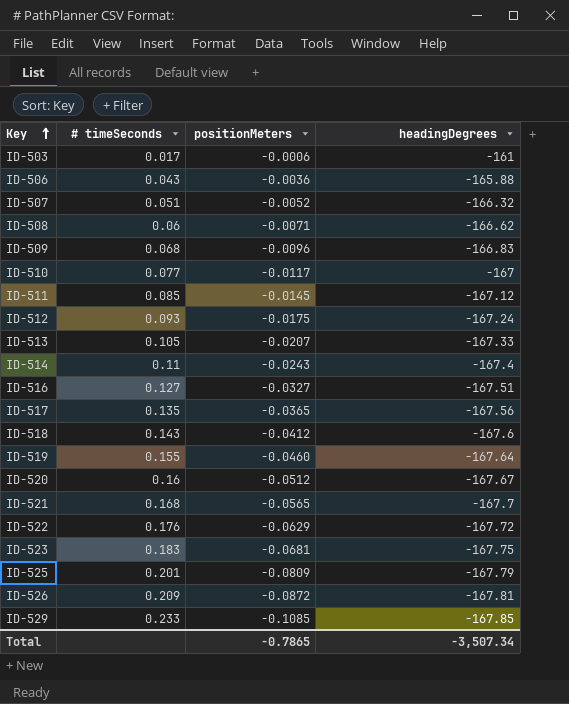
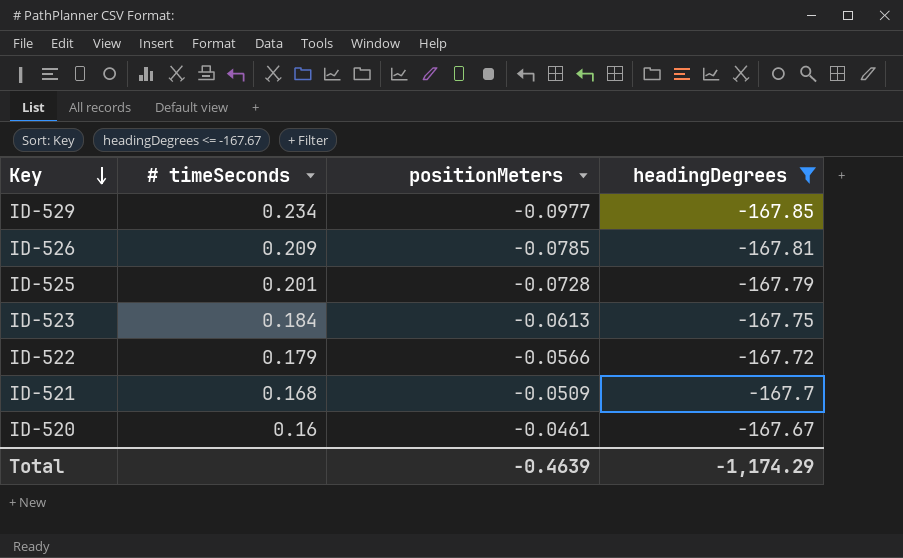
filter: none -> headingDegrees <= -167.67
row order: Key ascending -> Key descending
ID-529 | # timeSeconds: 0.233 -> 0.234
ID-529 | positionMeters: -0.1085 -> -0.0977
ID-526 | positionMeters: -0.0872 -> -0.0785
ID-525 | positionMeters: -0.0809 -> -0.0728
ID-523 | # timeSeconds: 0.183 -> 0.184
ID-523 | positionMeters: -0.0681 -> -0.0613
ID-522 | # timeSeconds: 0.176 -> 0.179
ID-522 | positionMeters: -0.0629 -> -0.0566
ID-521 | positionMeters: -0.0565 -> -0.0509
ID-520 | positionMeters: -0.0512 -> -0.0461
Total | positionMeters: -0.7865 -> -0.4639
Total | headingDegrees: -3,507.34 -> -1,174.29

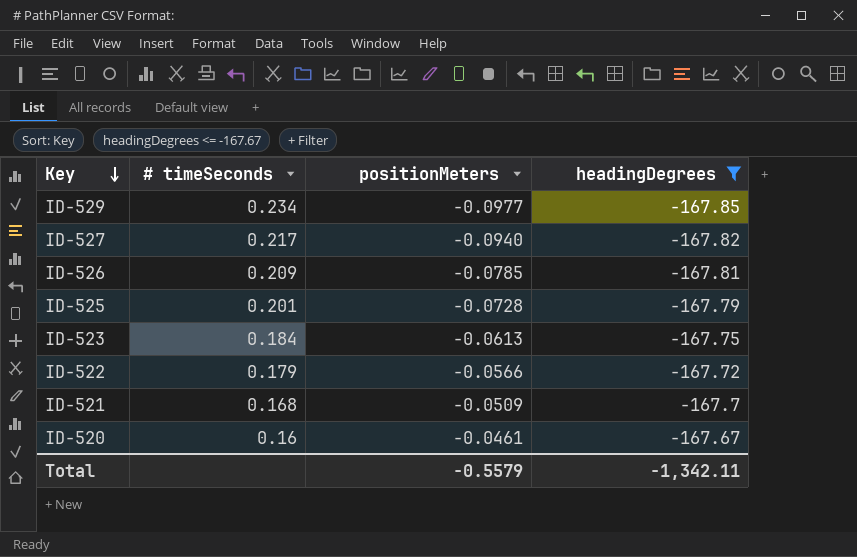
row ID-527: none -> 0.217 | -0.0940 | -167.82
Total | positionMeters: -0.4639 -> -0.5579
Total | headingDegrees: -1,174.29 -> -1,342.11

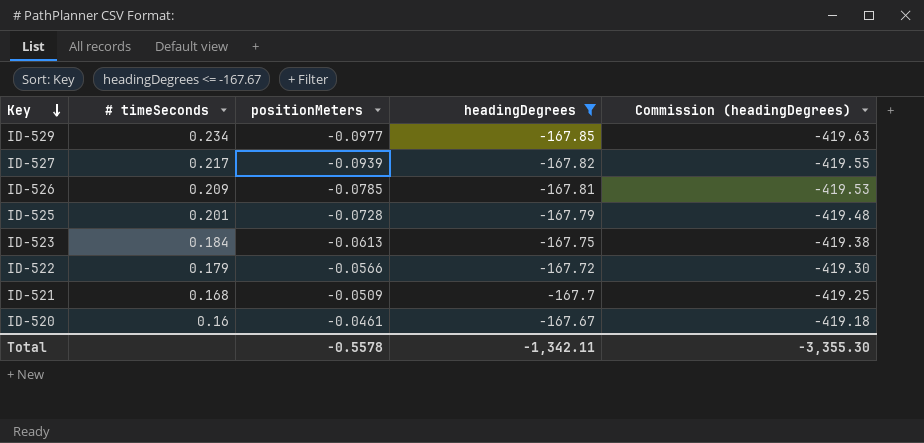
column Commission (headingDegrees) | formula: none -> [headingDegrees] * 2.5
ID-527 | positionMeters: -0.0940 -> -0.0939
Total | positionMeters: -0.5579 -> -0.5578

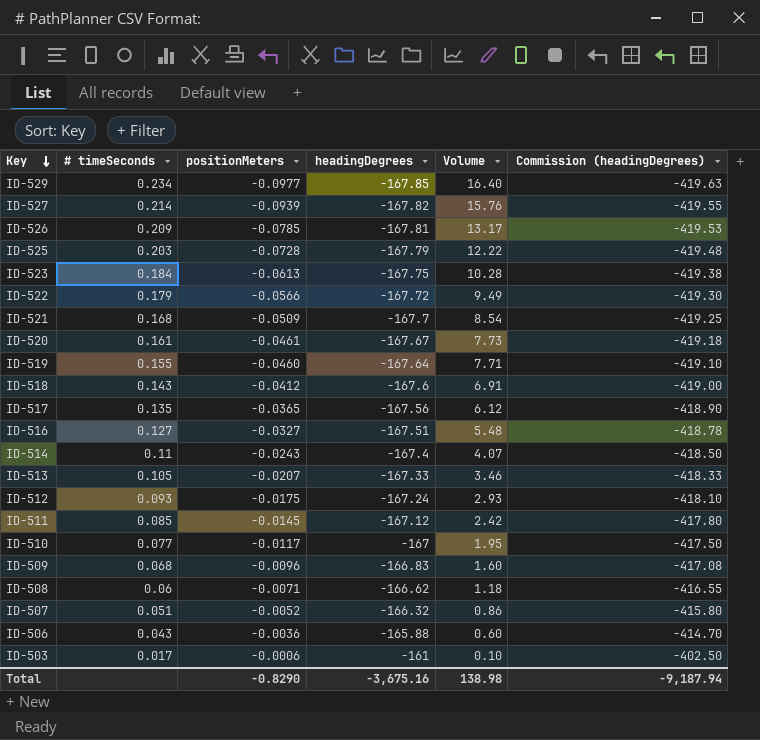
filter: headingDegrees <= -167.67 -> none
column Volume | formula: none -> [positionMeters] * [headingDegrees]
ID-527 | # timeSeconds: 0.217 -> 0.214
ID-525 | # timeSeconds: 0.201 -> 0.203
ID-520 | # timeSeconds: 0.16 -> 0.161
Total | positionMeters: -0.5578 -> -0.8290
Total | headingDegrees: -1,342.11 -> -3,675.16
Total | Commission (headingDegrees): -3,355.30 -> -9,187.94

